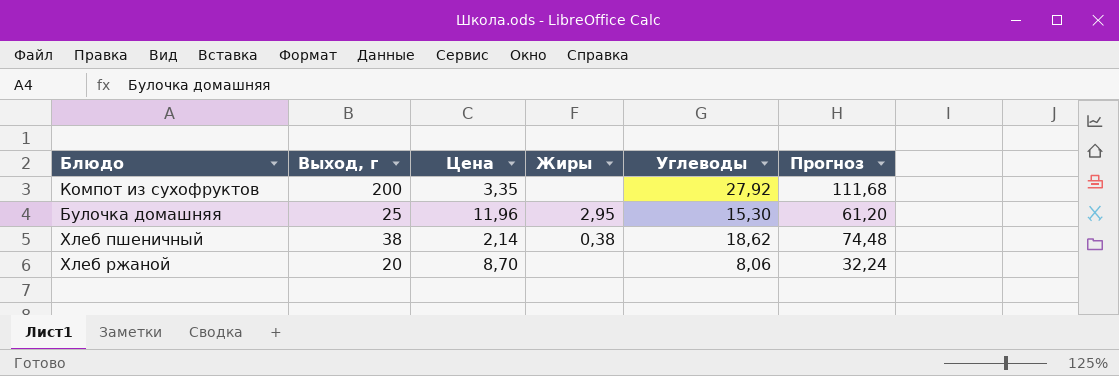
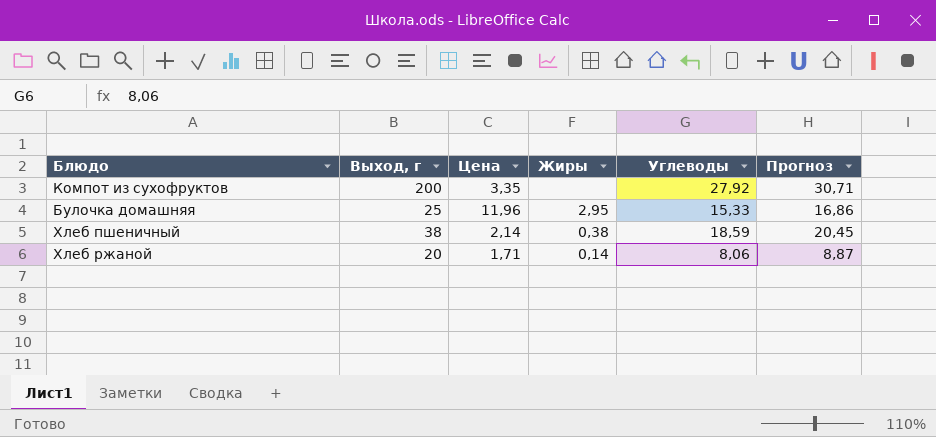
column Прогноз | formula: [Углеводы] * 4 -> [Углеводы] * 1,1
Булочка домашняя | Углеводы: 15,30 -> 15,33
Хлеб пшеничный | Углеводы: 18,62 -> 18,59
Хлеб ржаной | Цена: 8,70 -> 1,71
Хлеб ржаной | Жиры: none -> 0,14

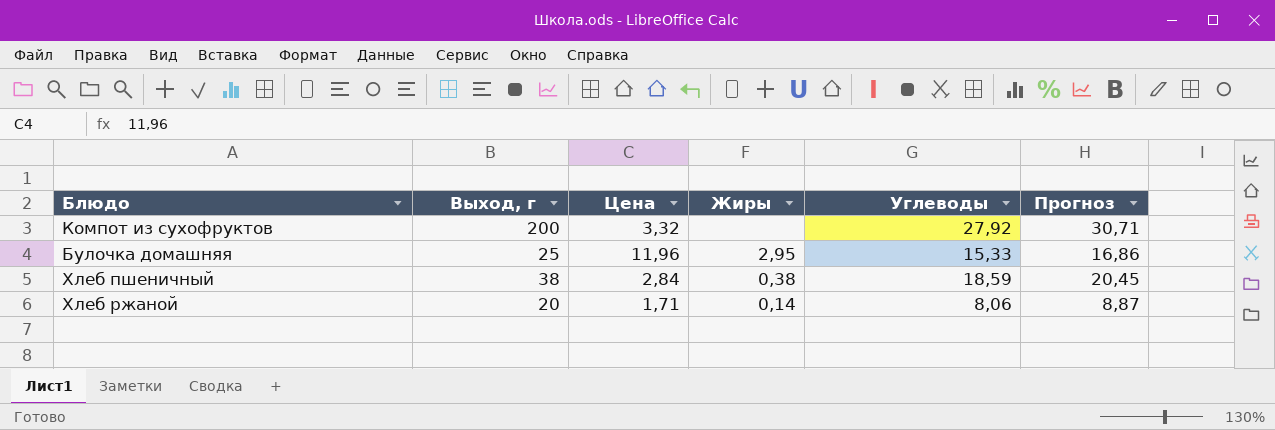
Компот из сухофруктов | Цена: 3,35 -> 3,32
Хлеб пшеничный | Цена: 2,14 -> 2,84

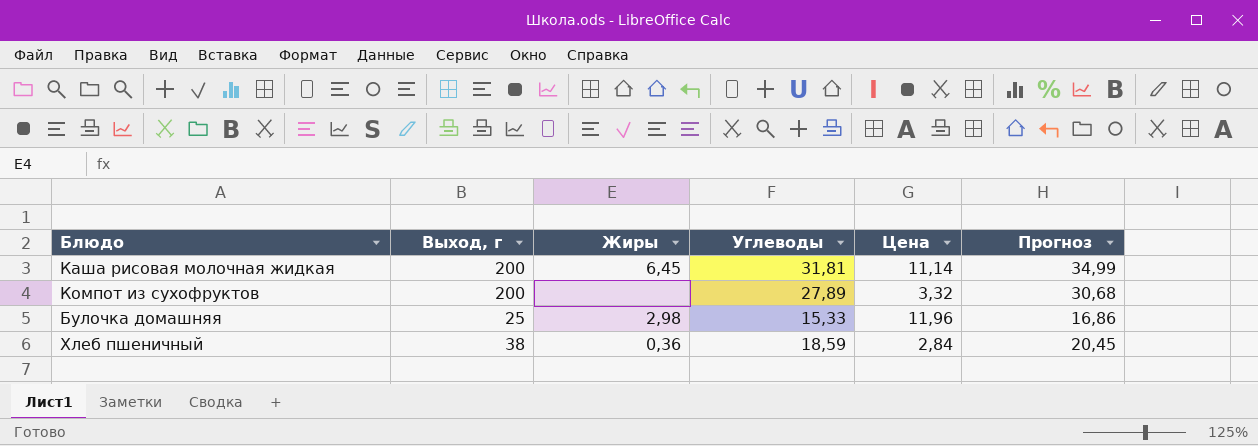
column Цена | position: 3 -> 5
row Хлеб ржаной: 20 | 1,71 | 0,14 | 8,06 | 8,87 -> none
row Каша рисовая молочная жидкая: none -> 200 | 6,45 | 31,81 | 11,14 | 34,99
Компот из сухофруктов | Углеводы: 27,92 -> 27,89
Компот из сухофруктов | Прогноз: 30,71 -> 30,68
Булочка домашняя | Жиры: 2,95 -> 2,98
Хлеб пшеничный | Жиры: 0,38 -> 0,36

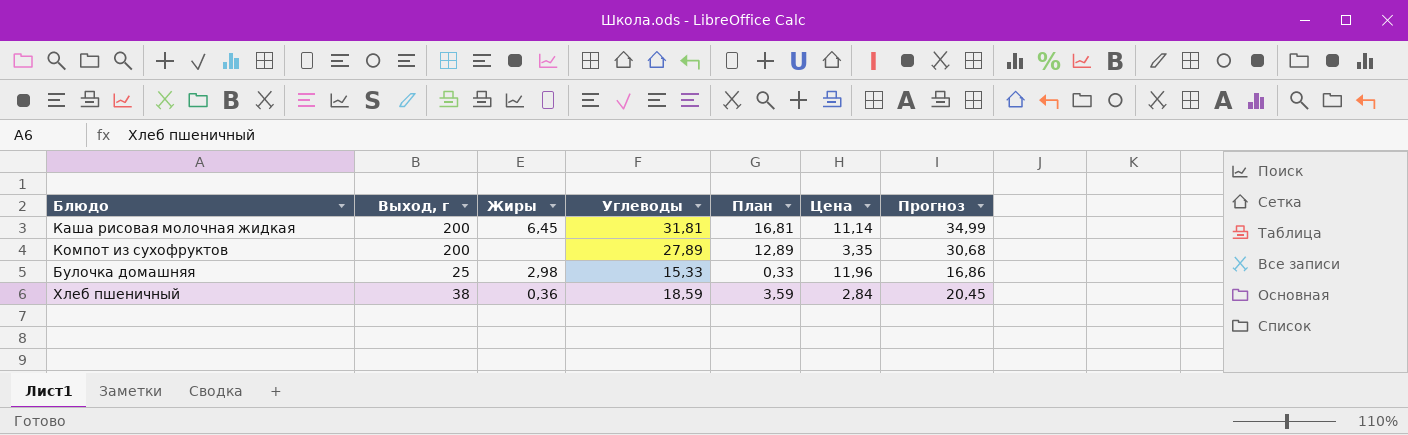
column План | formula: none -> [Углеводы] - 15
Компот из сухофруктов | Цена: 3,32 -> 3,35

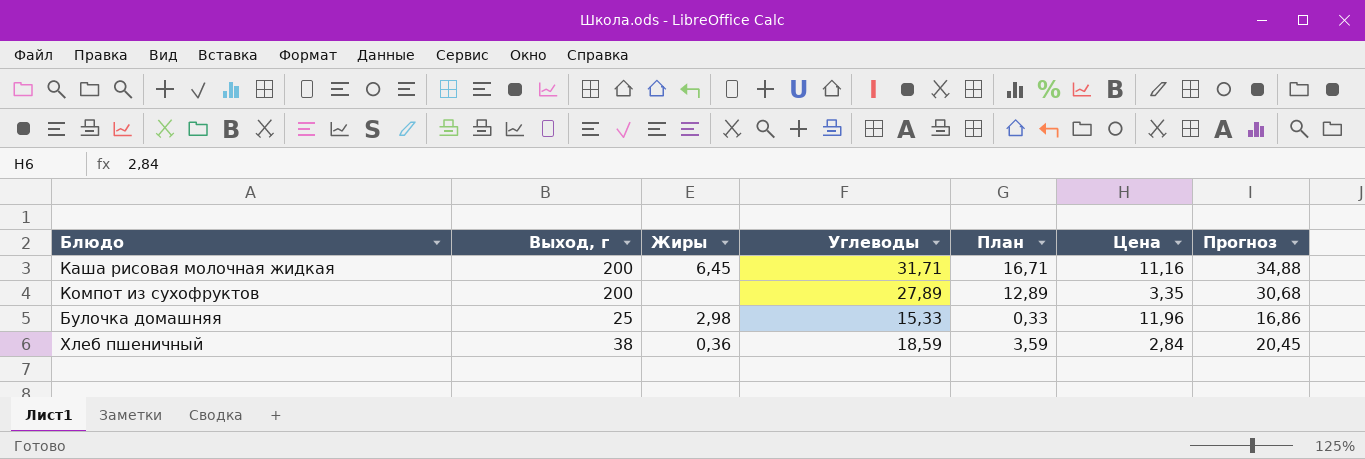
Каша рисовая молочная жидкая | Углеводы: 31,81 -> 31,71
Каша рисовая молочная жидкая | План: 16,81 -> 16,71
Каша рисовая молочная жидкая | Цена: 11,14 -> 11,16
Каша рисовая молочная жидкая | Прогноз: 34,99 -> 34,88

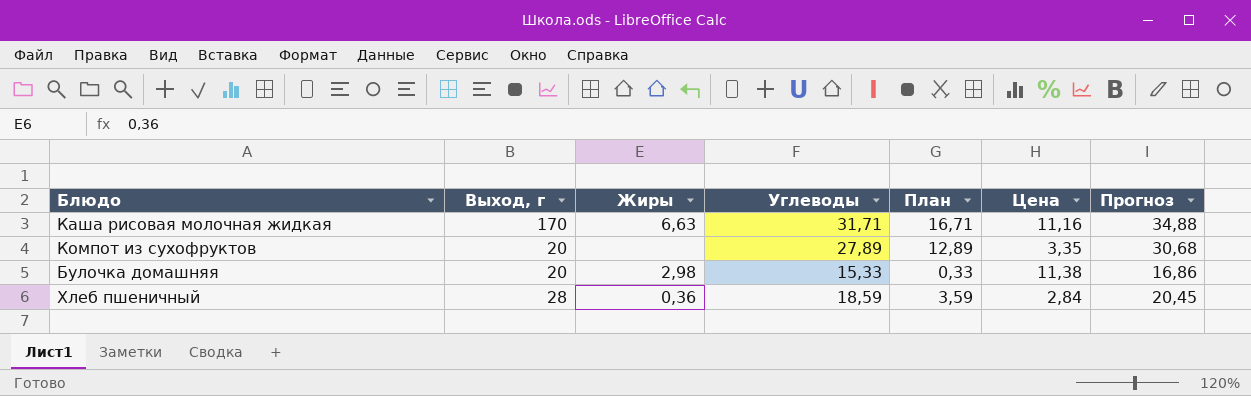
Каша рисовая молочная жидкая | Выход, г: 200 -> 170
Каша рисовая молочная жидкая | Жиры: 6,45 -> 6,63
Компот из сухофруктов | Выход, г: 200 -> 20
Булочка домашняя | Выход, г: 25 -> 20
Булочка домашняя | Цена: 11,96 -> 11,38
Хлеб пшеничный | Выход, г: 38 -> 28

